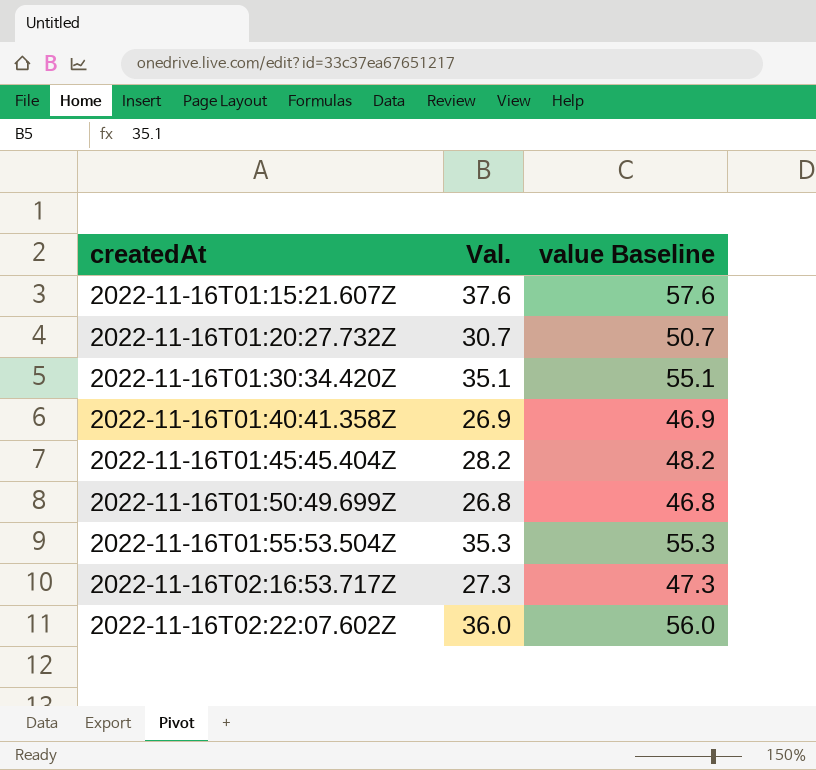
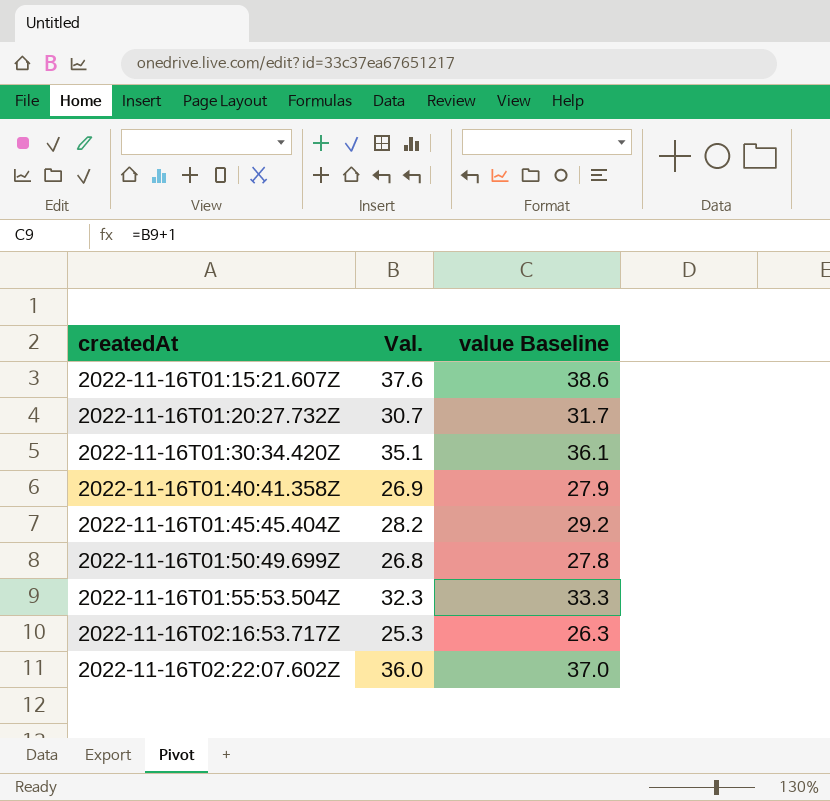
column value Baseline | formula: [Val.] + 20 -> [Val.] + 1
2022-11-16T01:55:53.504Z | Val.: 35.3 -> 32.3
2022-11-16T02:16:53.717Z | Val.: 27.3 -> 25.3

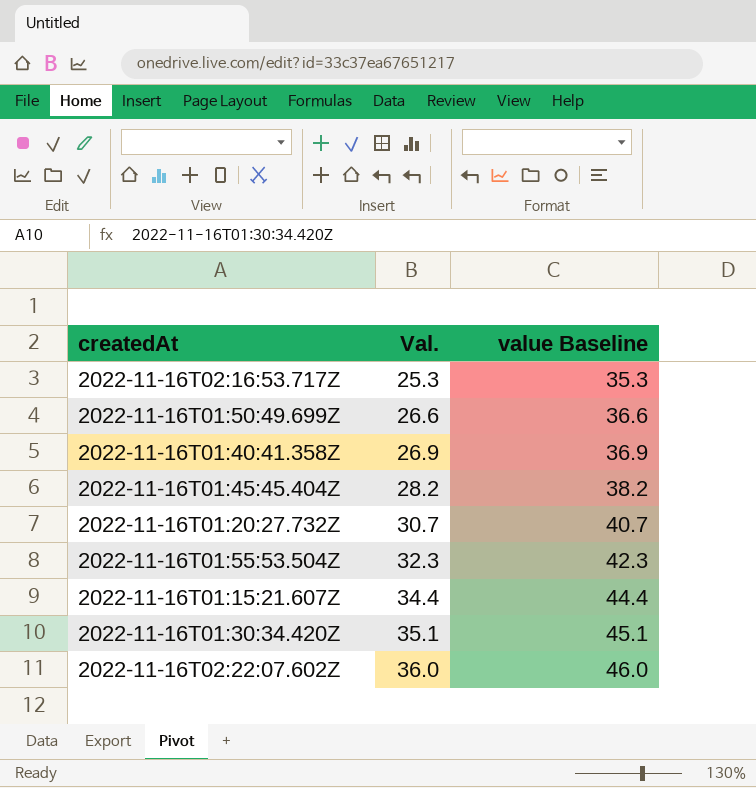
row order: createdAt ascending -> Val. ascending
column value Baseline | formula: [Val.] + 1 -> [Val.] + 10
2022-11-16T01:50:49.699Z | Val.: 26.8 -> 26.6
2022-11-16T01:15:21.607Z | Val.: 37.6 -> 34.4

